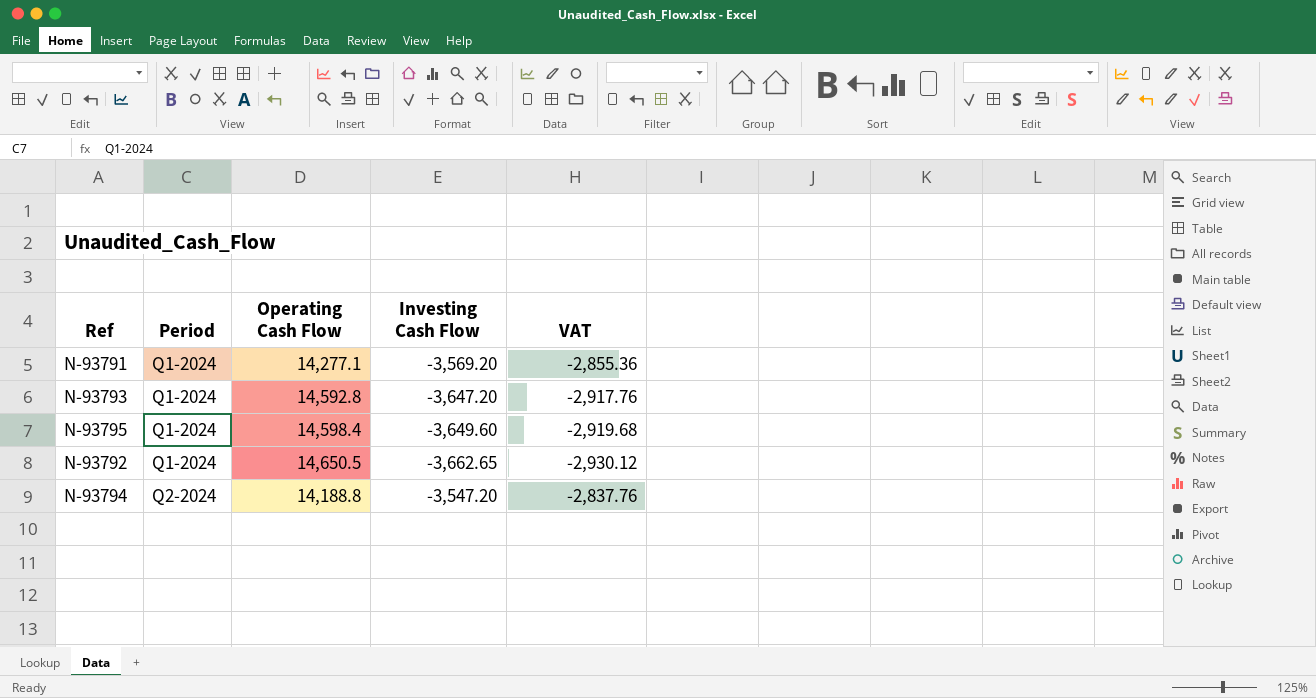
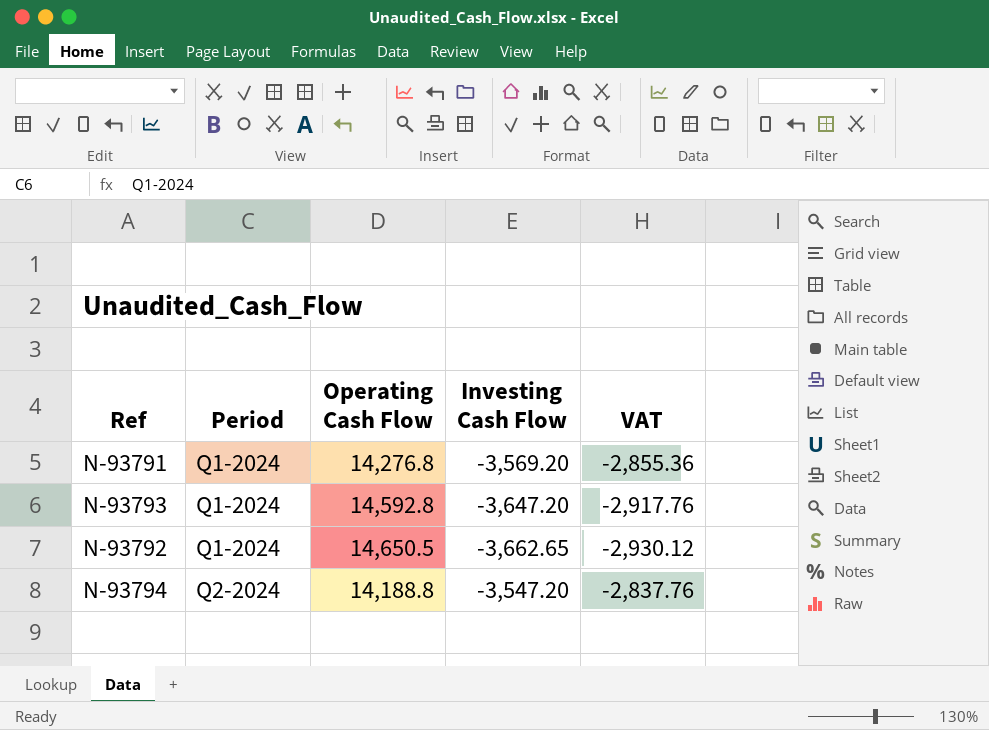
row N-93795: Q1-2024 | 14,598.4 | -3,649.60 | -2,919.68 -> none
N-93791 | Operating Cash Flow: 14,277.1 -> 14,276.8

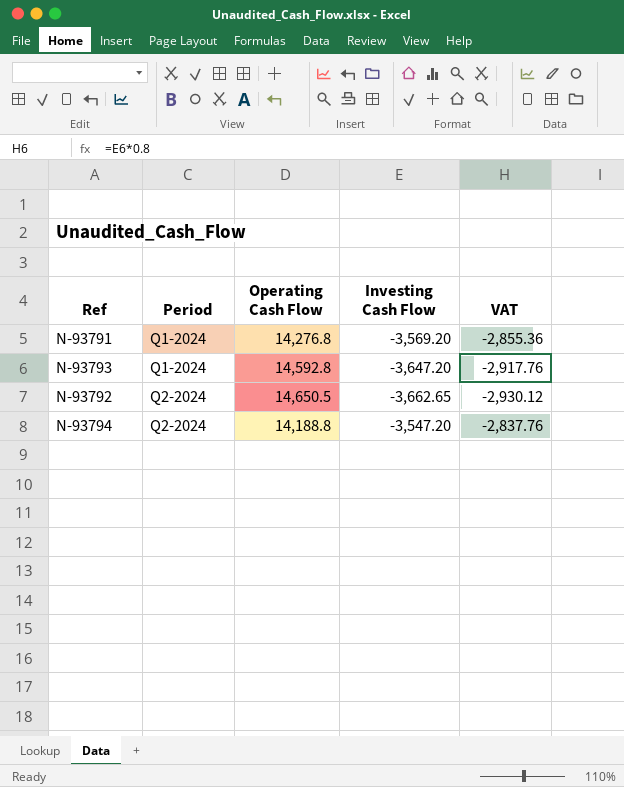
N-93792 | Period: Q1-2024 -> Q2-2024

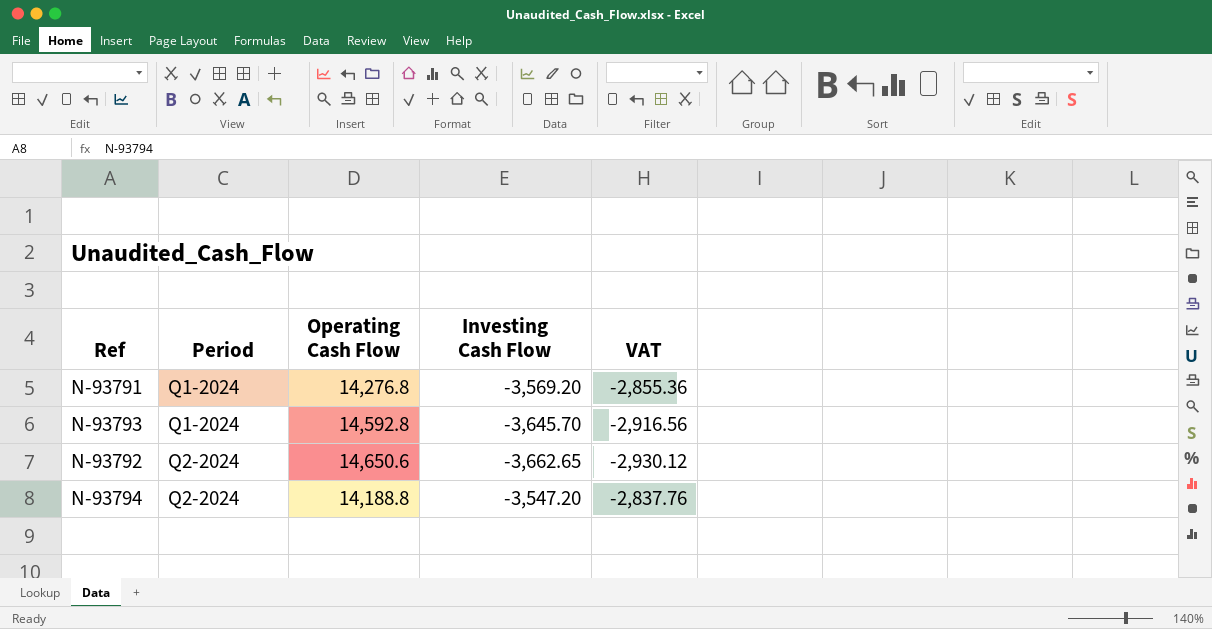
N-93793 | Investing Cash Flow: -3,647.20 -> -3,645.70
N-93793 | VAT: -2,917.76 -> -2,916.56
N-93792 | Operating Cash Flow: 14,650.5 -> 14,650.6

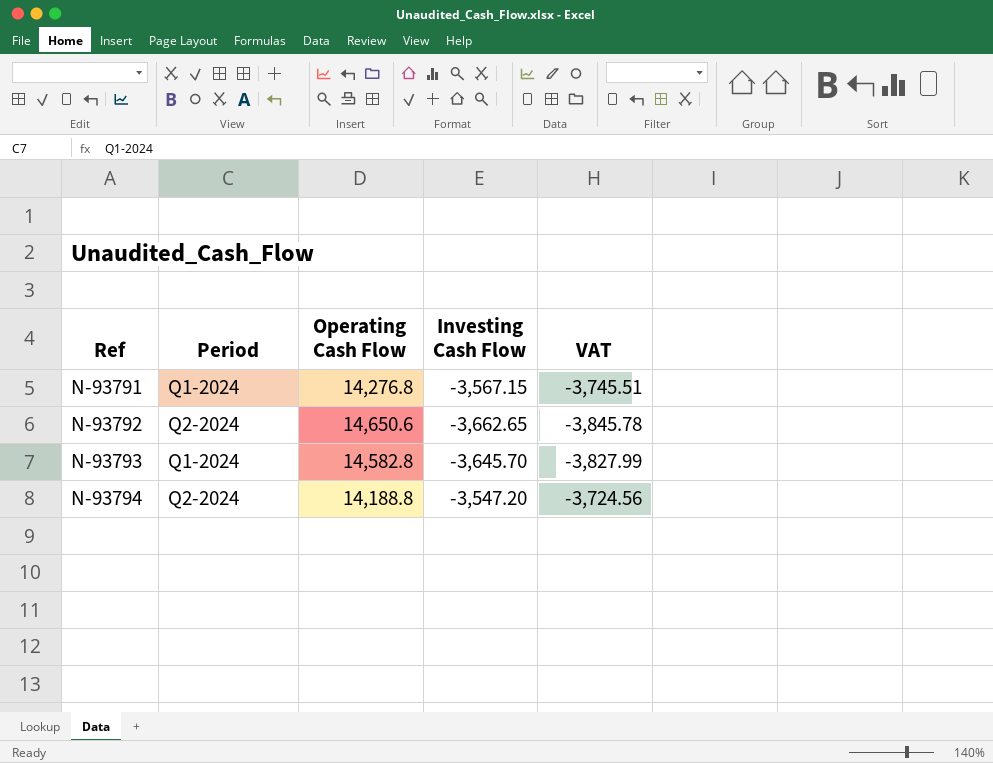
row order: Period ascending -> Ref ascending
column VAT | formula: [Investing Cash Flow] * 0.8 -> [Investing Cash Flow] * 1.05
N-93791 | Investing Cash Flow: -3,569.20 -> -3,567.15
N-93793 | Operating Cash Flow: 14,592.8 -> 14,582.8

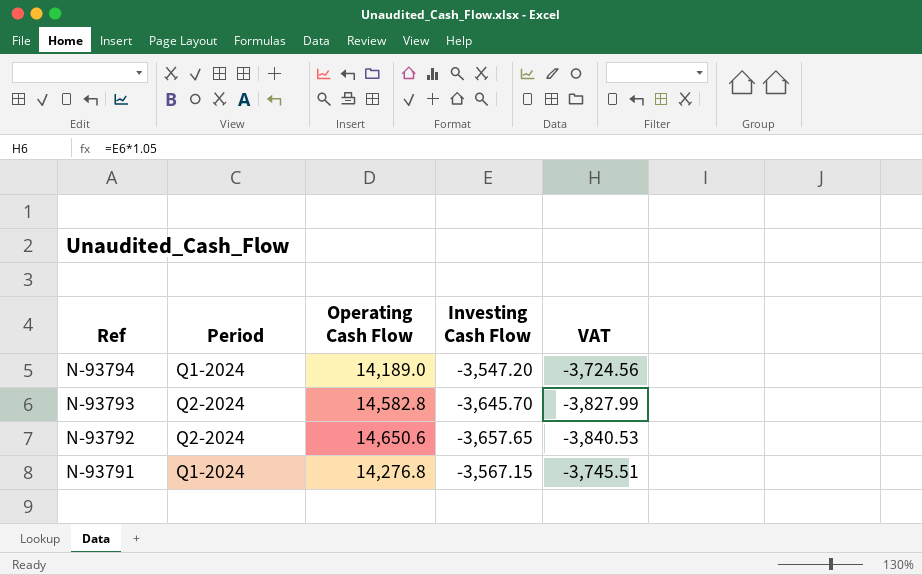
row order: Ref ascending -> Ref descending
N-93794 | Period: Q2-2024 -> Q1-2024
N-93794 | Operating Cash Flow: 14,188.8 -> 14,189.0
N-93793 | Period: Q1-2024 -> Q2-2024
N-93792 | Investing Cash Flow: -3,662.65 -> -3,657.65
N-93792 | VAT: -3,845.78 -> -3,840.53

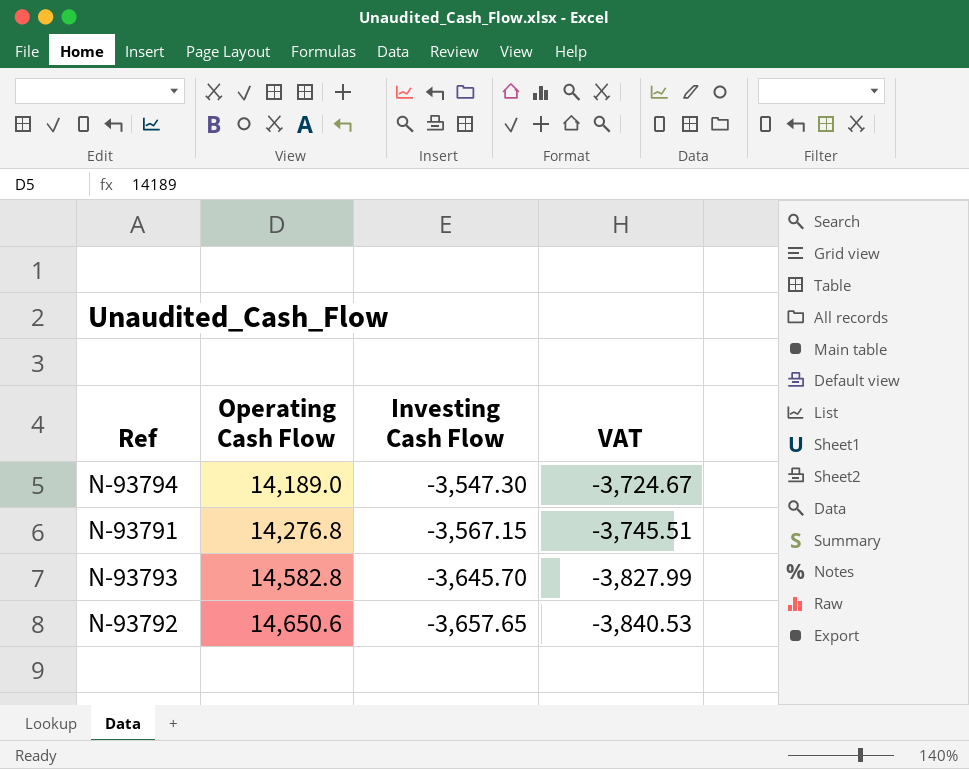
row order: Ref descending -> Operating Cash Flow ascending
column Period | position: 2 -> none
N-93794 | Investing Cash Flow: -3,547.20 -> -3,547.30
N-93794 | VAT: -3,724.56 -> -3,724.67

